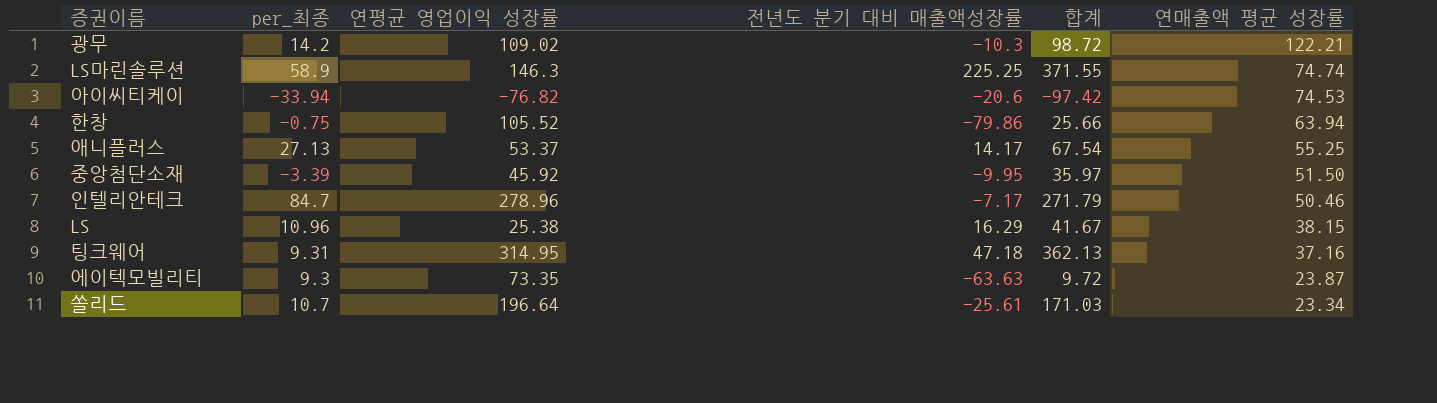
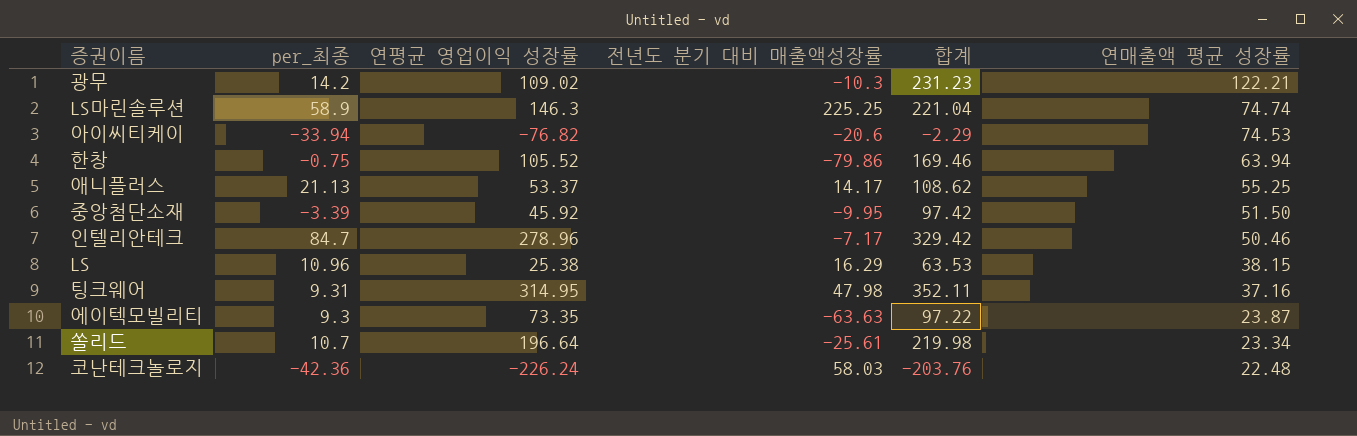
column 합계 | formula: [연평균 영업이익 성장률] + [전년도 분기 대비 매출액성장률] -> [연평균 영업이익 성장률] + [연매출액 평균 성장률]
애니플러스 | per_최종: 27.13 -> 21.13
팅크웨어 | 전년도 분기 대비 매출액성장률: 47.18 -> 47.98
row 코난테크놀로지: none -> -42.36 | -226.24 | 58.03 | -203.76 | 22.48

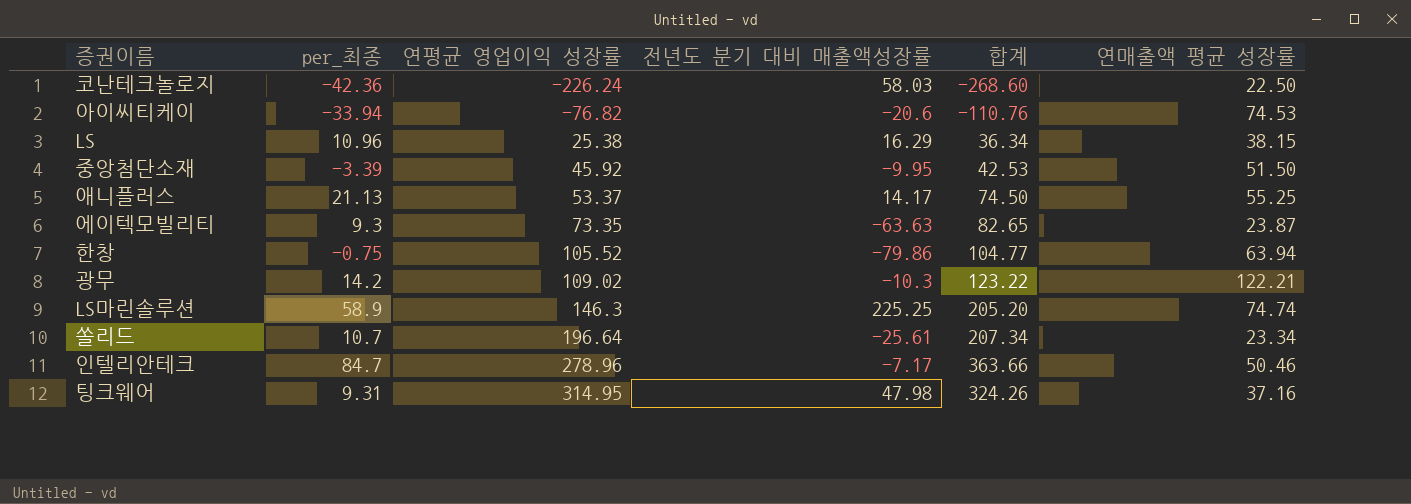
row order: 연매출액 평균 성장률 descending -> 연평균 영업이익 성장률 ascending
column 합계 | formula: [연평균 영업이익 성장률] + [연매출액 평균 성장률] -> [per_최종] + [연평균 영업이익 성장률]
코난테크놀로지 | 연매출액 평균 성장률: 22.48 -> 22.50

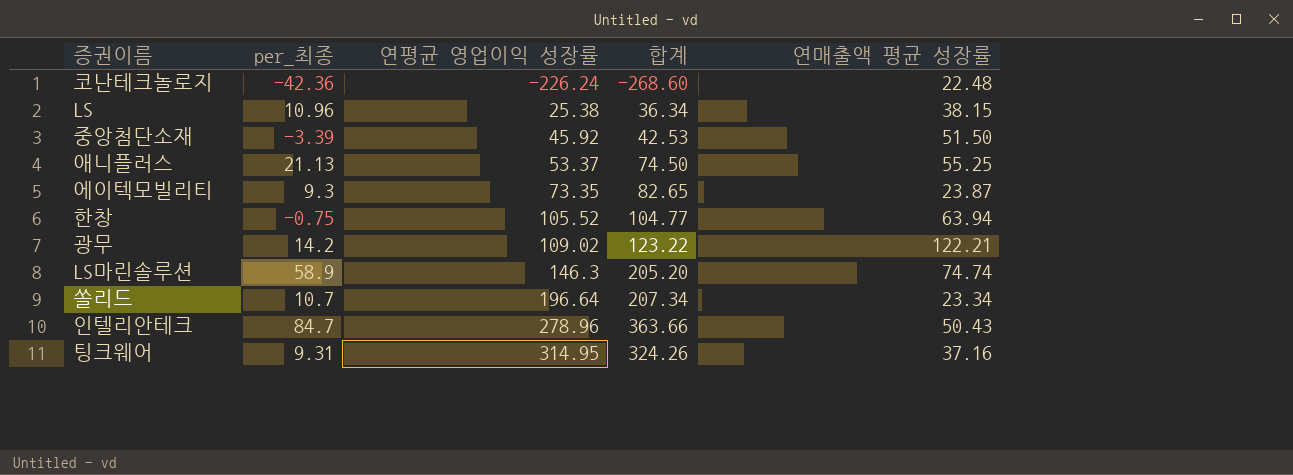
column 전년도 분기 대비 매출액성장률 | position: 4 -> none
row 아이씨티케이: -33.94 | -76.82 | -20.6 | -110.76 | 74.53 -> none
코난테크놀로지 | 연매출액 평균 성장률: 22.50 -> 22.48
인텔리안테크 | 연매출액 평균 성장률: 50.46 -> 50.43

